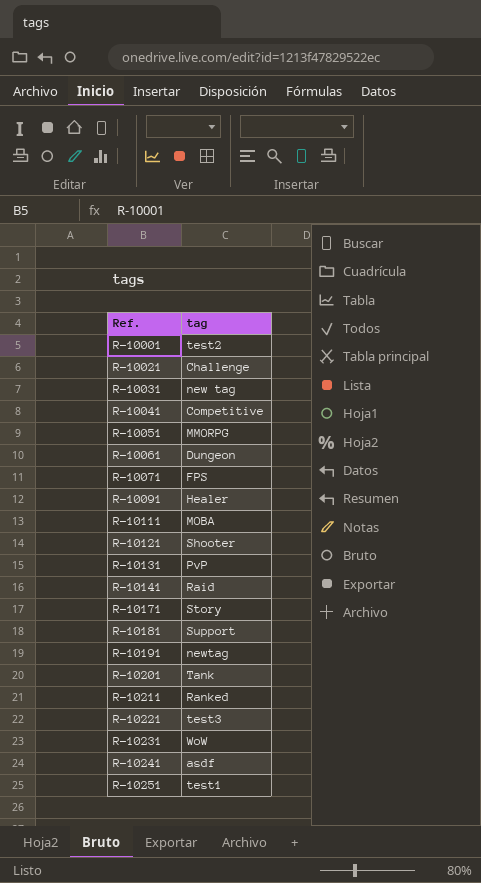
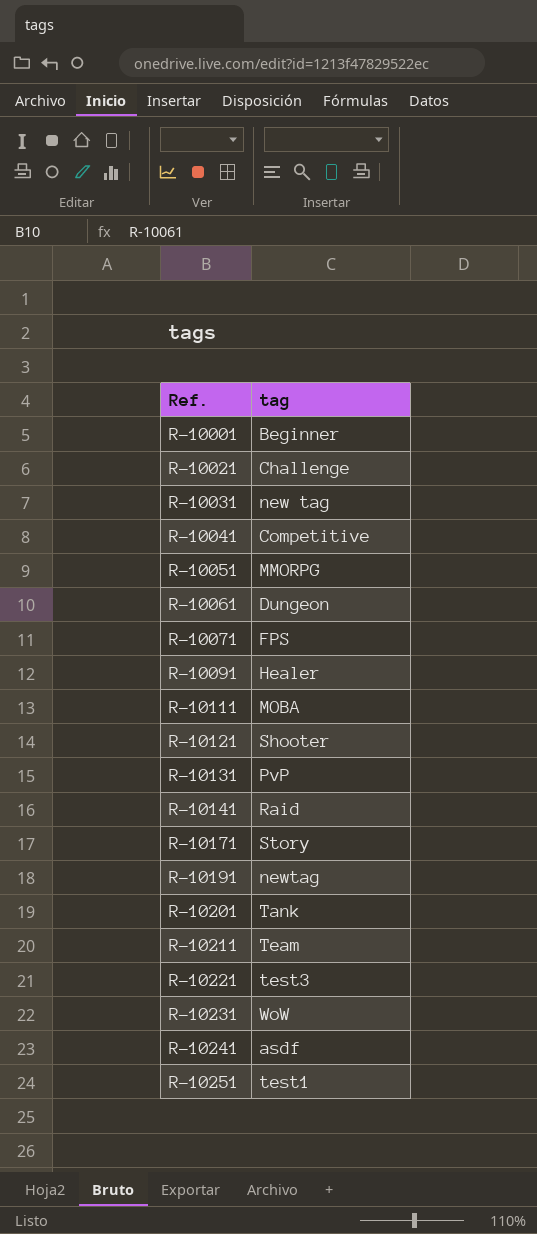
row R-10181: Support -> none
R-10001 | tag: test2 -> Beginner
R-10211 | tag: Ranked -> Team

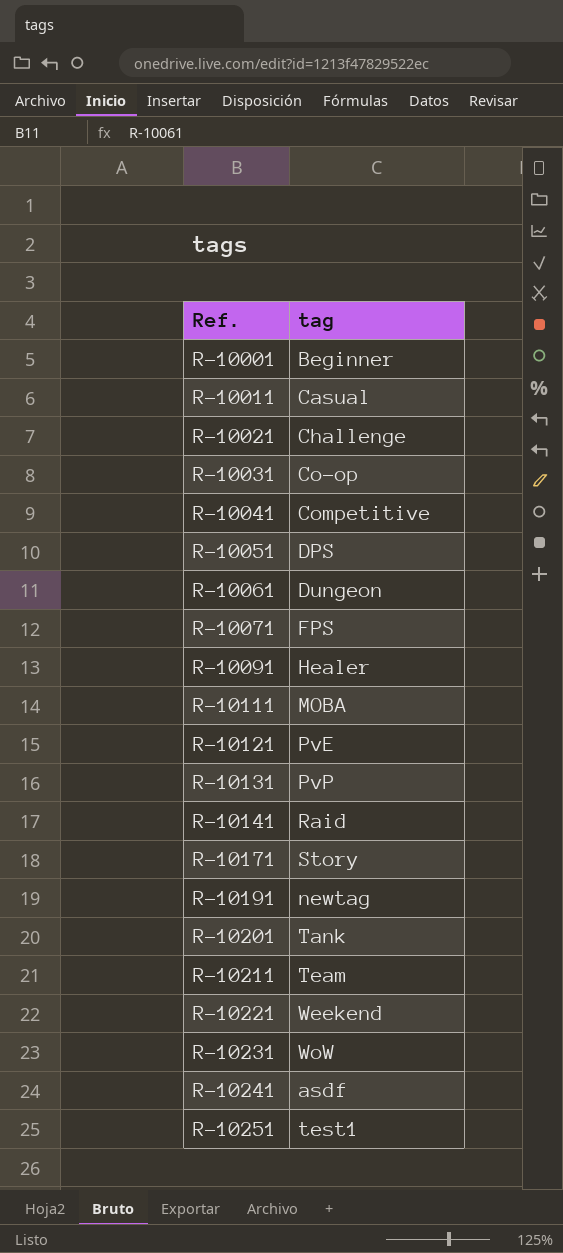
row R-10011: none -> Casual
R-10031 | tag: new tag -> Co-op
R-10051 | tag: MMORPG -> DPS
R-10121 | tag: Shooter -> PvE
R-10221 | tag: test3 -> Weekend

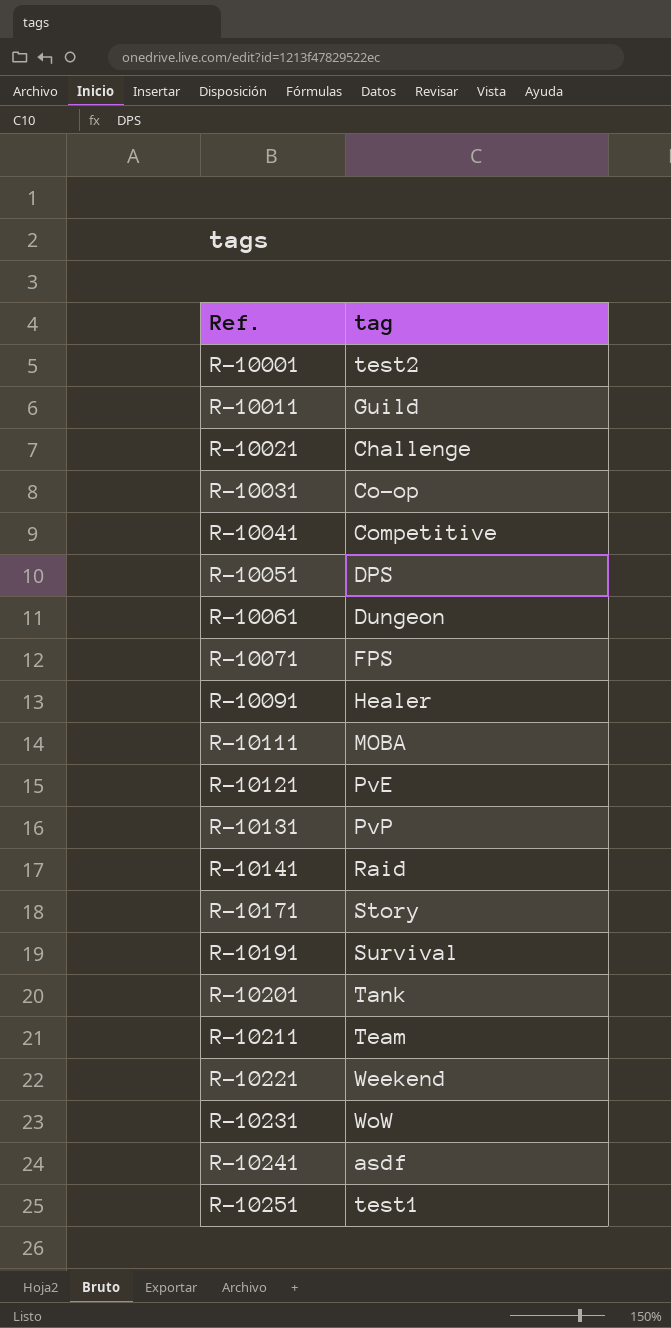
R-10001 | tag: Beginner -> test2
R-10011 | tag: Casual -> Guild
R-10191 | tag: newtag -> Survival

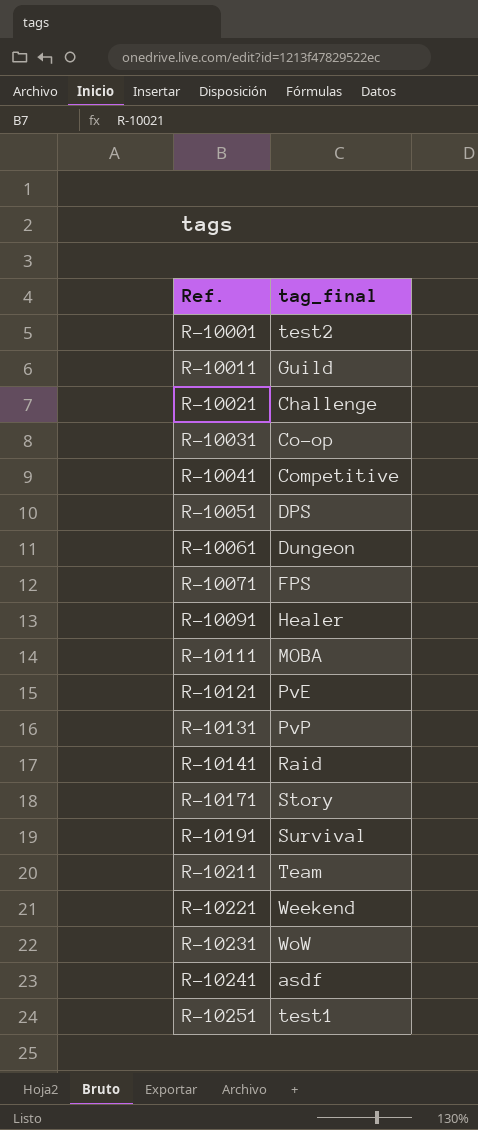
column name: tag -> tag_final
row R-10201: Tank -> none

